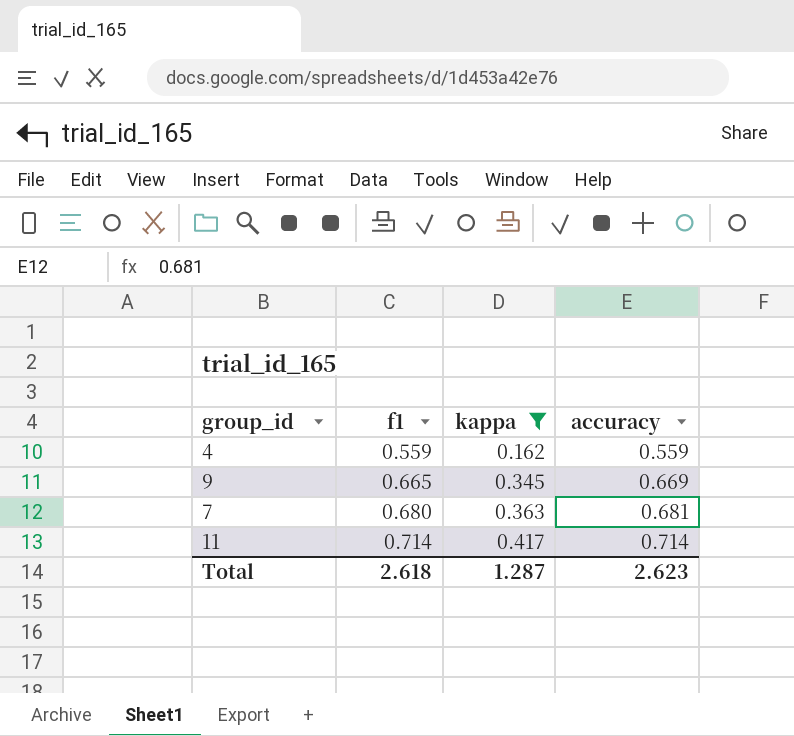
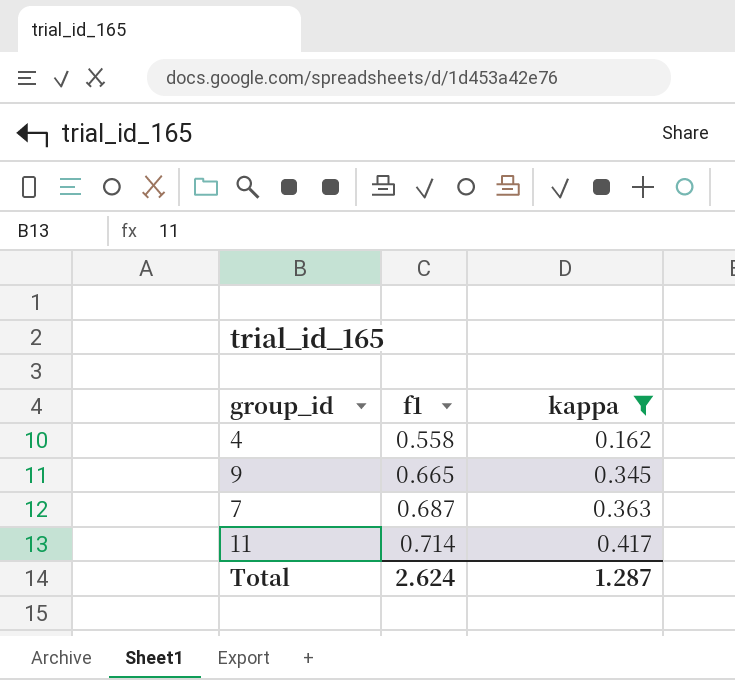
column accuracy | position: 4 -> none
4 | f1: 0.559 -> 0.558
7 | f1: 0.680 -> 0.687
Total | f1: 2.618 -> 2.624

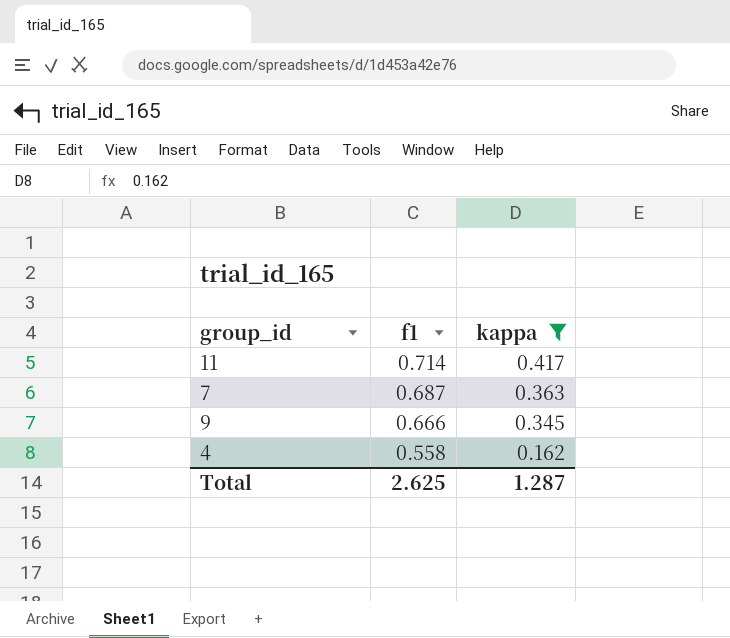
row order: f1 ascending -> f1 descending
9 | f1: 0.665 -> 0.666
Total | f1: 2.624 -> 2.625

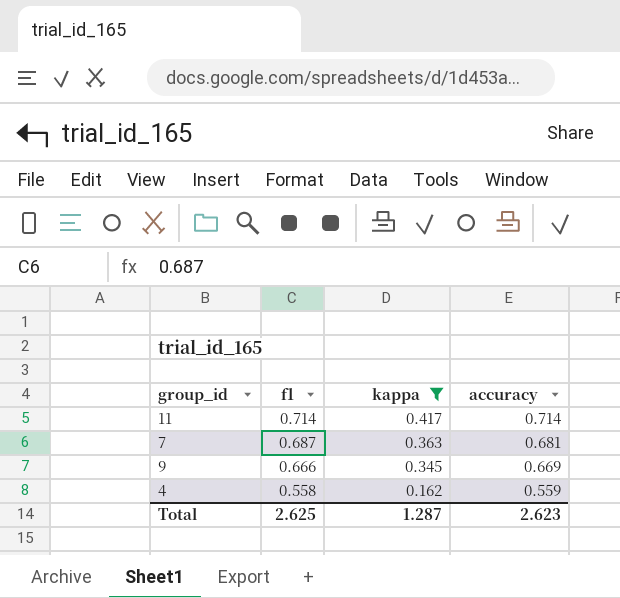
column accuracy | position: none -> 4

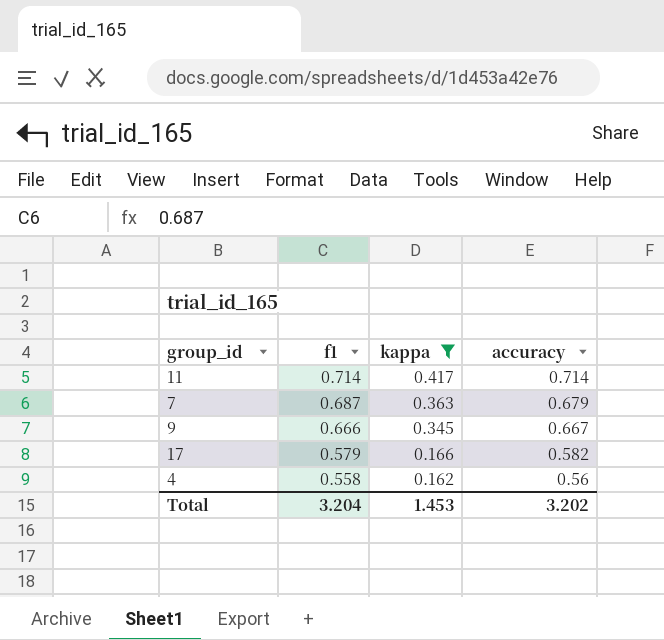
7 | accuracy: 0.681 -> 0.679
9 | accuracy: 0.669 -> 0.667
row 17: none -> 0.579 | 0.166 | 0.582
4 | accuracy: 0.559 -> 0.56
Total | f1: 2.625 -> 3.204
Total | kappa: 1.287 -> 1.453
Total | accuracy: 2.623 -> 3.202

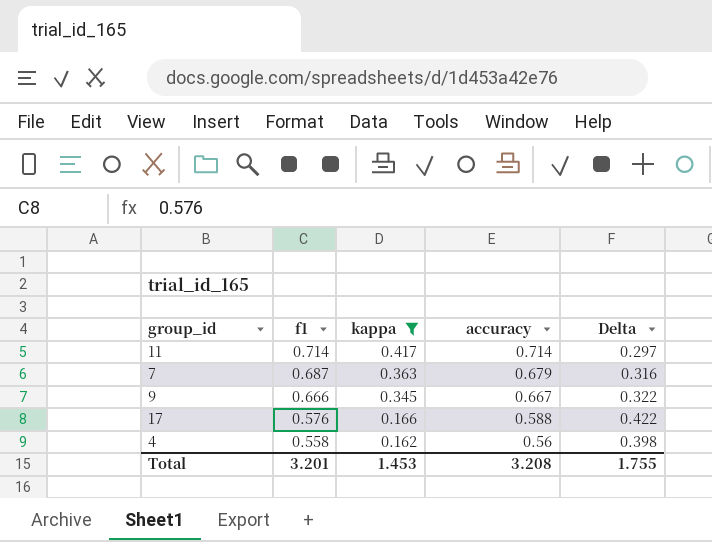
column Delta | formula: none -> [accuracy] - [kappa]
17 | f1: 0.579 -> 0.576
17 | accuracy: 0.582 -> 0.588
Total | f1: 3.204 -> 3.201
Total | accuracy: 3.202 -> 3.208

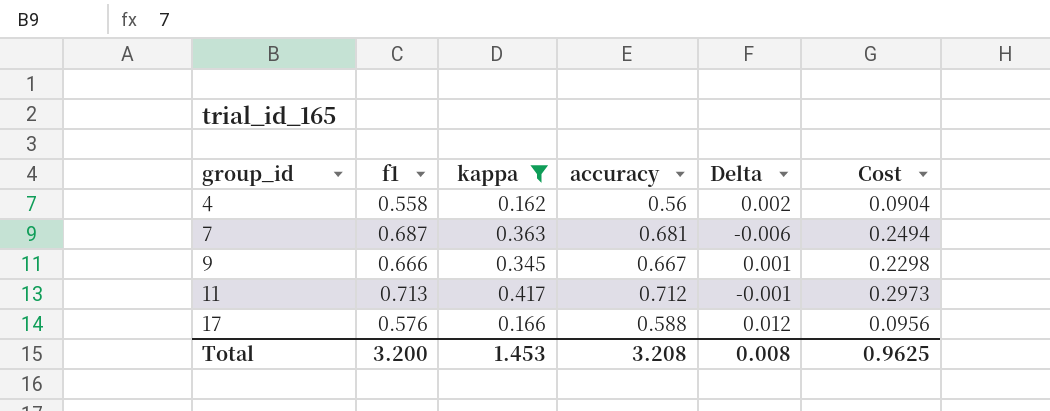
row order: f1 descending -> group_id ascending
column Delta | formula: [accuracy] - [kappa] -> [accuracy] - [f1]
column Cost | formula: none -> [f1] * [kappa]
7 | accuracy: 0.679 -> 0.681
11 | f1: 0.714 -> 0.713
11 | accuracy: 0.714 -> 0.712
Total | f1: 3.201 -> 3.200
Total | Delta: 1.755 -> 0.008

